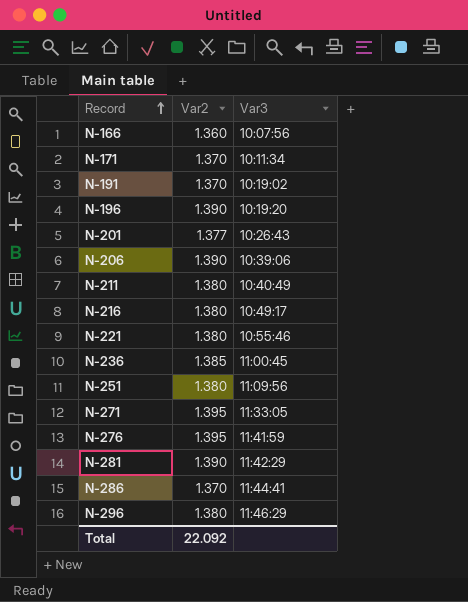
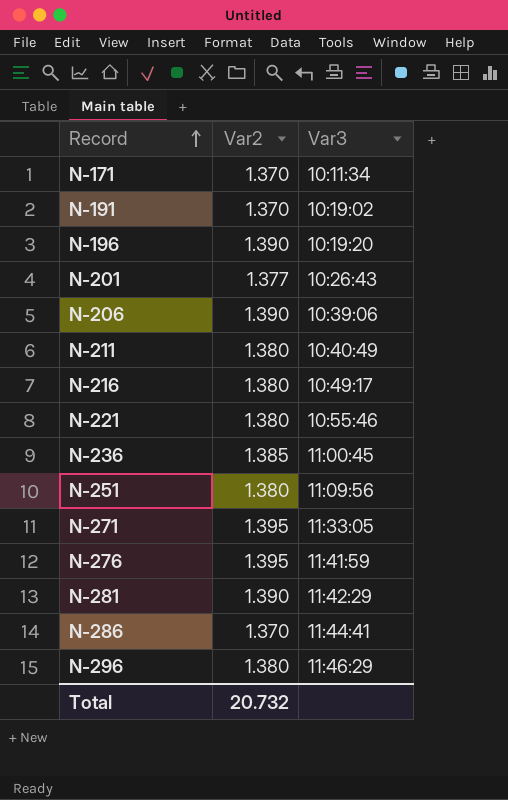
row N-166: 1.360 | 10:07:56 -> none
Total | Var2: 22.092 -> 20.732

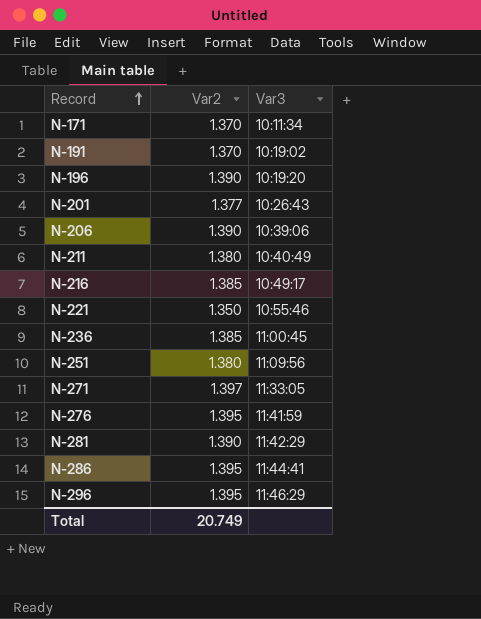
N-216 | Var2: 1.380 -> 1.385
N-221 | Var2: 1.380 -> 1.350
N-271 | Var2: 1.395 -> 1.397
N-286 | Var2: 1.370 -> 1.395
N-296 | Var2: 1.380 -> 1.395
Total | Var2: 20.732 -> 20.749

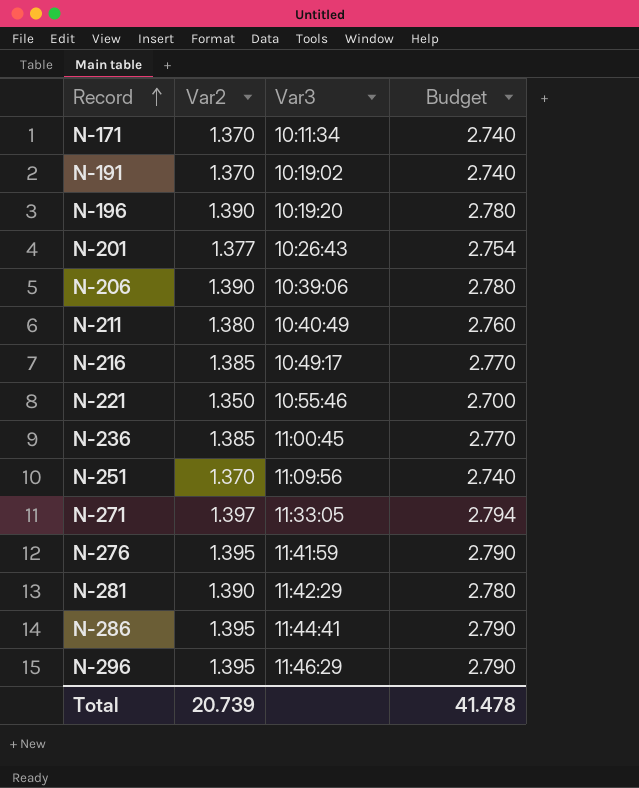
column Budget | formula: none -> [Var2] * 2
N-251 | Var2: 1.380 -> 1.370
Total | Var2: 20.749 -> 20.739

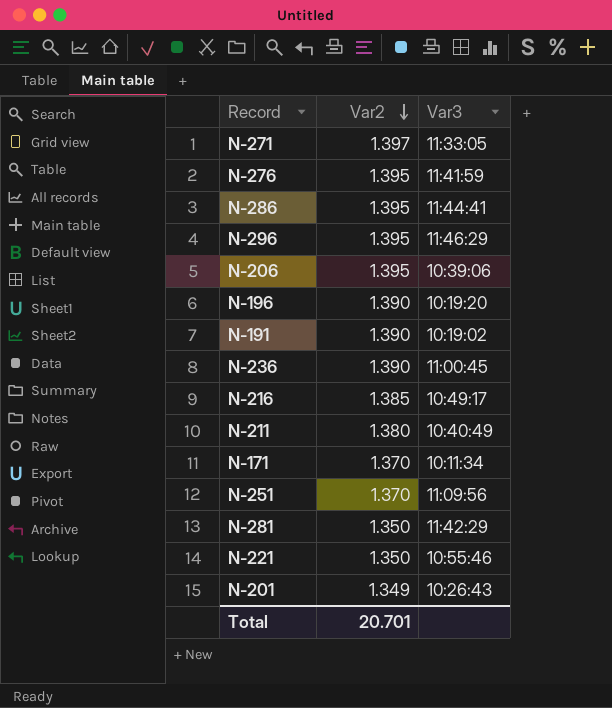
row order: Record ascending -> Var2 descending
column Budget | formula: [Var2] * 2 -> none
N-206 | Var2: 1.390 -> 1.395
N-191 | Var2: 1.370 -> 1.390
N-236 | Var2: 1.385 -> 1.390
N-281 | Var2: 1.390 -> 1.350
N-201 | Var2: 1.377 -> 1.349
Total | Var2: 20.739 -> 20.701

